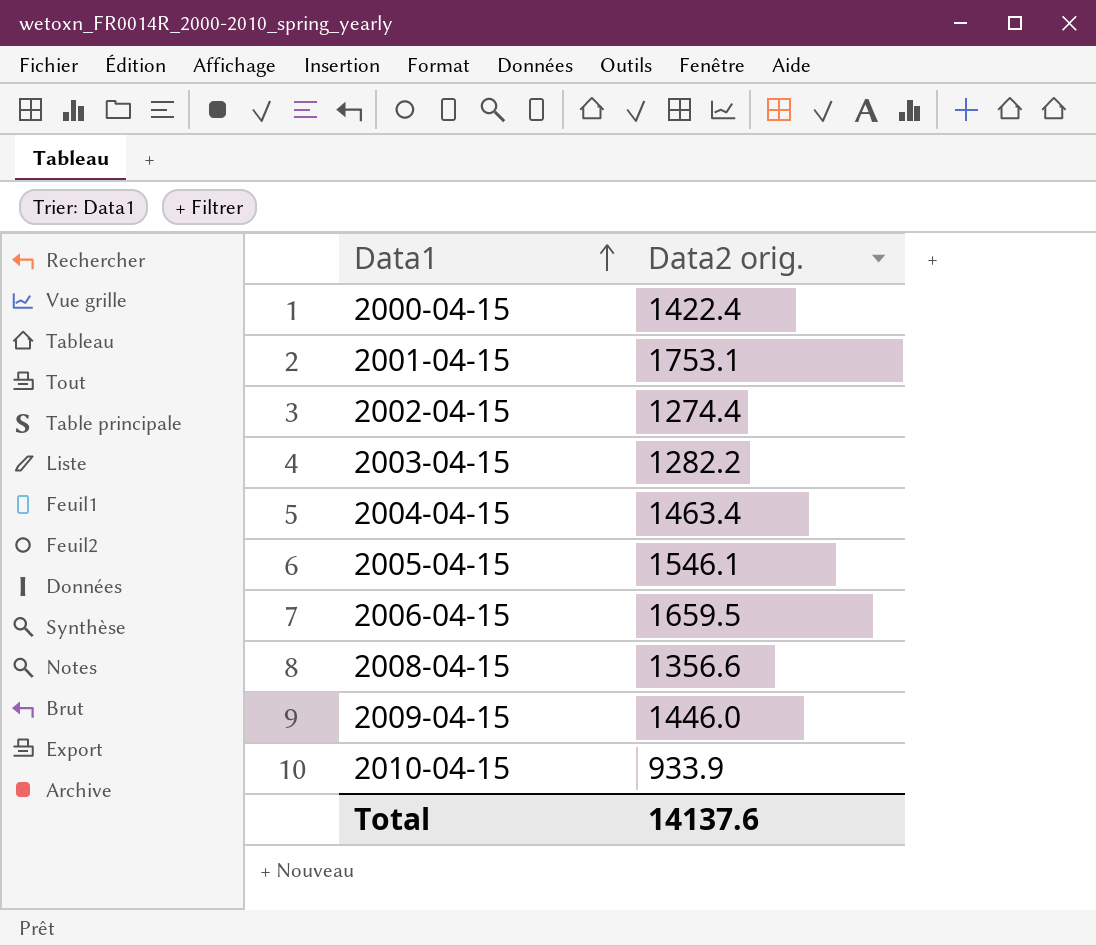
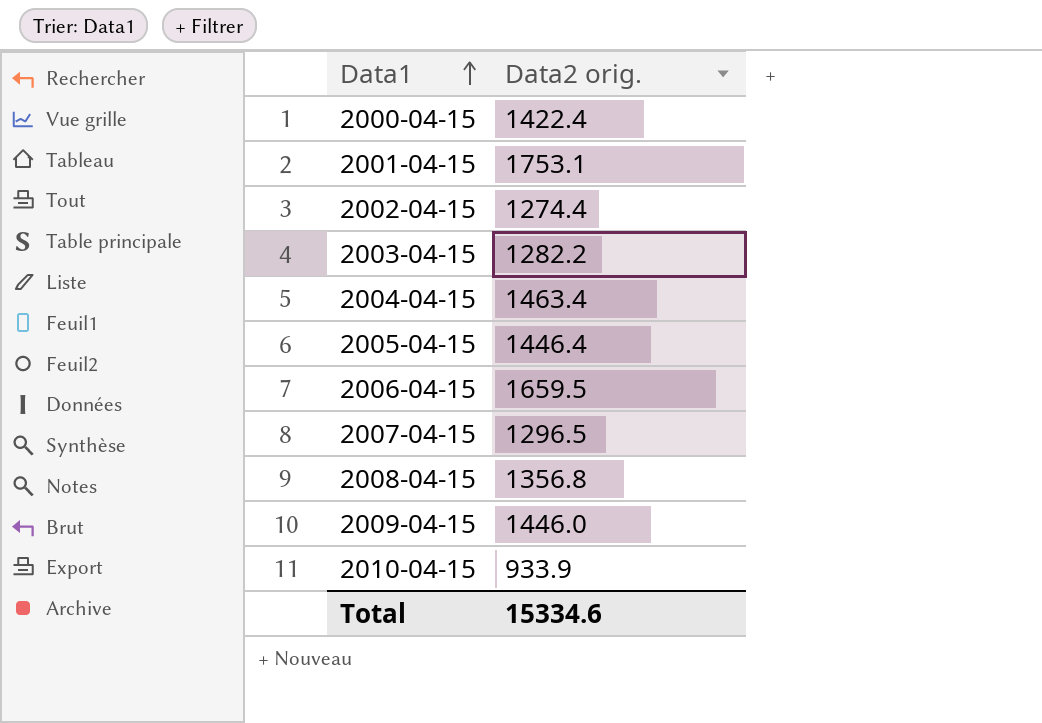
2005-04-15 | Data2 orig.: 1546.1 -> 1446.4
row 2007-04-15: none -> 1296.5
2008-04-15 | Data2 orig.: 1356.6 -> 1356.8
Total | Data2 orig.: 14137.6 -> 15334.6

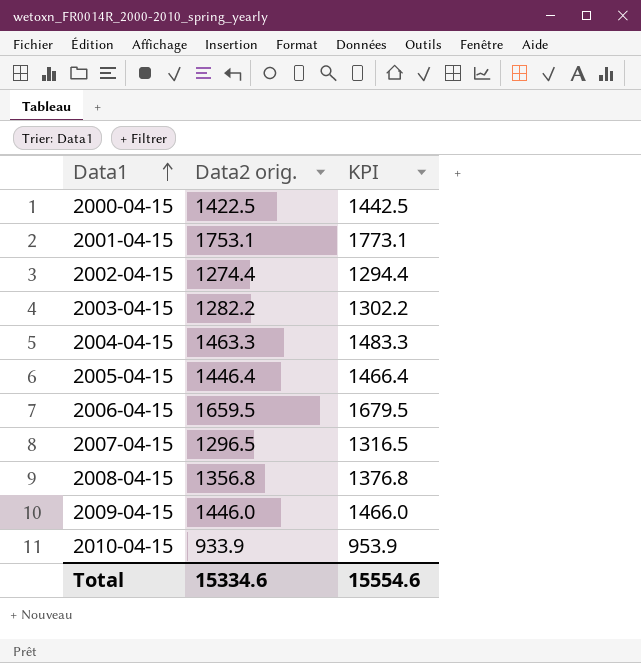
column KPI | formula: none -> [Data2 orig.] + 20
2000-04-15 | Data2 orig.: 1422.4 -> 1422.5
2004-04-15 | Data2 orig.: 1463.4 -> 1463.3

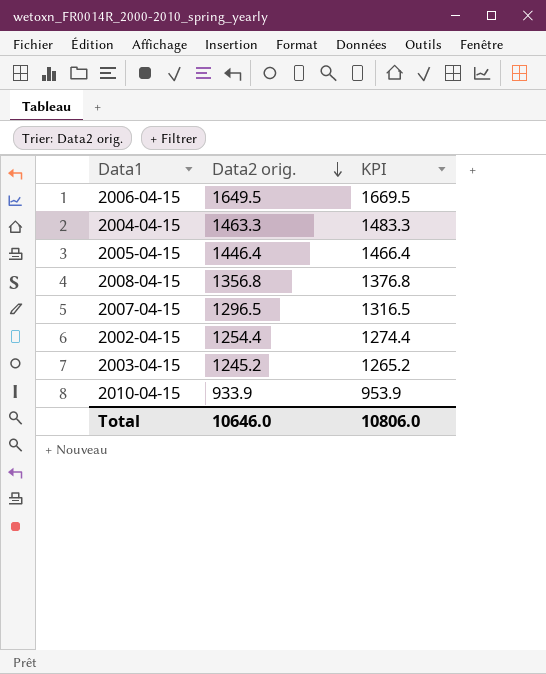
row order: Data1 ascending -> Data2 orig. descending
row 2000-04-15: 1422.5 | 1442.5 -> none
row 2001-04-15: 1753.1 | 1773.1 -> none
row 2009-04-15: 1446.0 | 1466.0 -> none
2006-04-15 | Data2 orig.: 1659.5 -> 1649.5
2006-04-15 | KPI: 1679.5 -> 1669.5
2002-04-15 | Data2 orig.: 1274.4 -> 1254.4
2002-04-15 | KPI: 1294.4 -> 1274.4
2003-04-15 | Data2 orig.: 1282.2 -> 1245.2
2003-04-15 | KPI: 1302.2 -> 1265.2
Total | Data2 orig.: 15334.6 -> 10646.0
Total | KPI: 15554.6 -> 10806.0

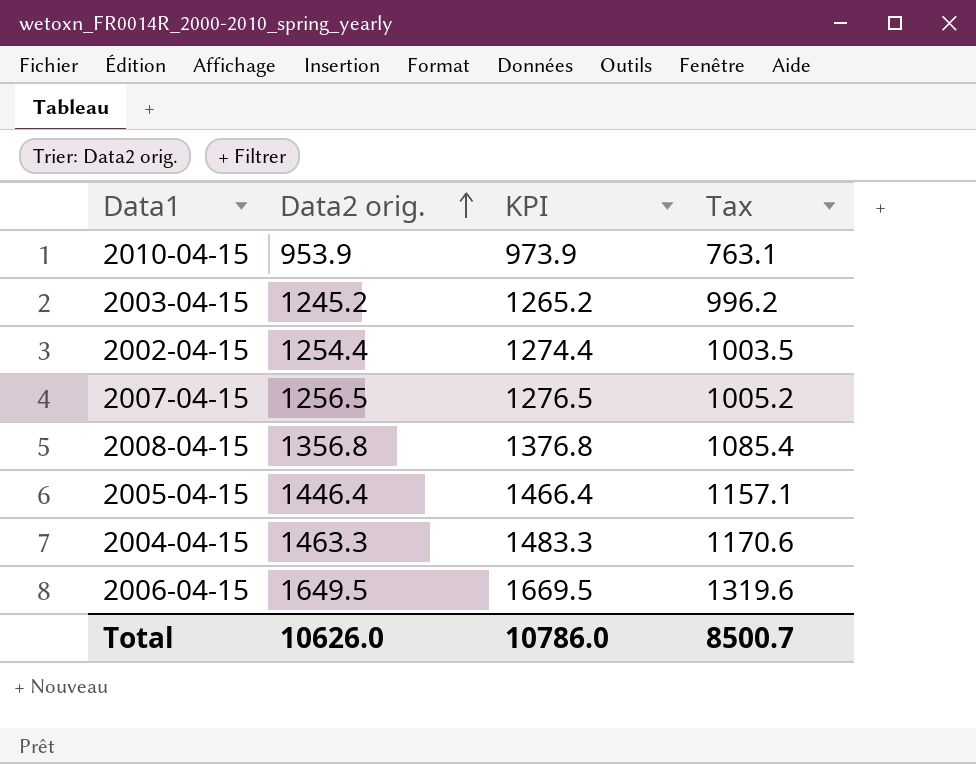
row order: Data2 orig. descending -> Data2 orig. ascending
column Tax | formula: none -> [Data2 orig.] * 0.8
2010-04-15 | Data2 orig.: 933.9 -> 953.9
2010-04-15 | KPI: 953.9 -> 973.9
2007-04-15 | Data2 orig.: 1296.5 -> 1256.5
2007-04-15 | KPI: 1316.5 -> 1276.5
Total | Data2 orig.: 10646.0 -> 10626.0
Total | KPI: 10806.0 -> 10786.0

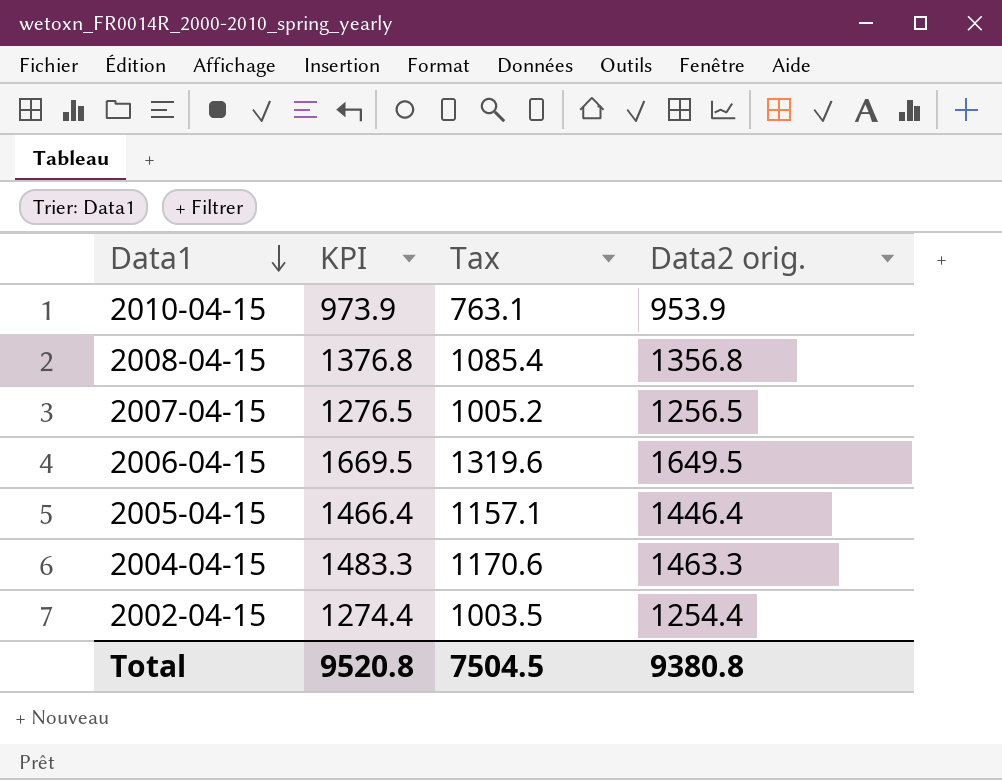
row order: Data2 orig. ascending -> Data1 descending
column Data2 orig. | position: 2 -> 4
row 2003-04-15: 1245.2 | 1265.2 | 996.2 -> none
Total | KPI: 10786.0 -> 9520.8
Total | Tax: 8500.7 -> 7504.5
Total | Data2 orig.: 10626.0 -> 9380.8

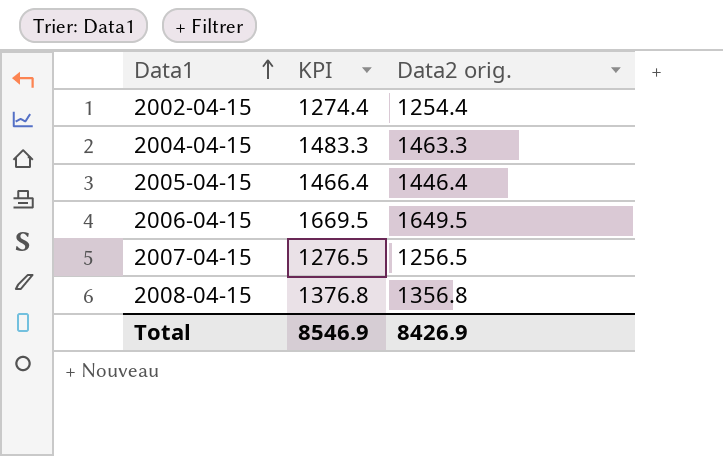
row order: Data1 descending -> Data1 ascending
column Tax | formula: [Data2 orig.] * 0.8 -> none
row 2010-04-15: 973.9 | 763.1 | 953.9 -> none
Total | KPI: 9520.8 -> 8546.9
Total | Data2 orig.: 9380.8 -> 8426.9

